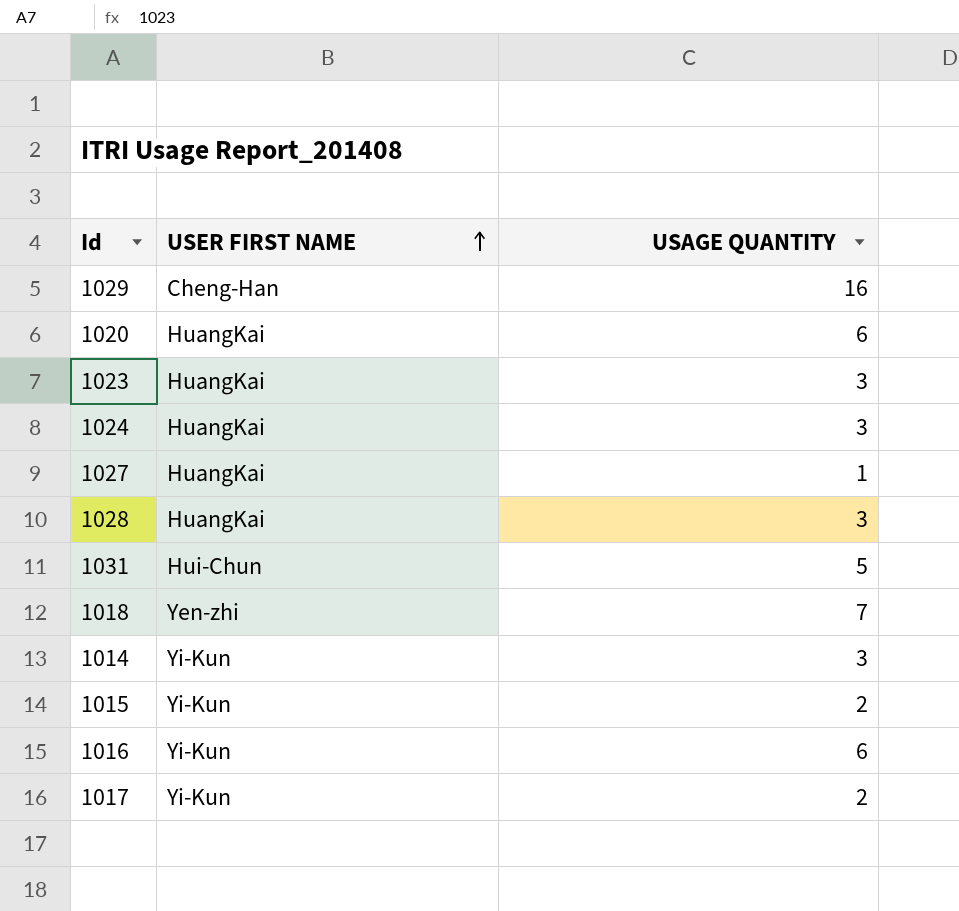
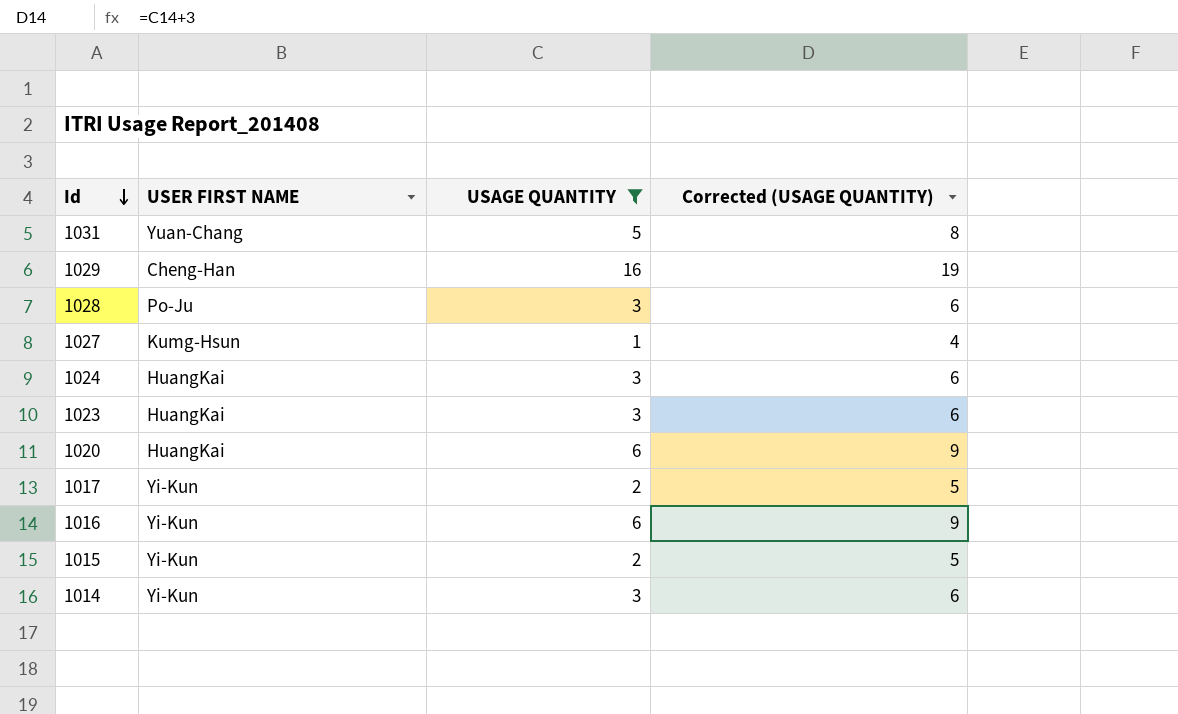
filter: none -> USAGE QUANTITY != 7
row order: USER FIRST NAME ascending -> Id descending
column Corrected (USAGE QUANTITY) | formula: none -> [USAGE QUANTITY] + 3
1031 | USER FIRST NAME: Hui-Chun -> Yuan-Chang
1028 | USER FIRST NAME: HuangKai -> Po-Ju
1027 | USER FIRST NAME: HuangKai -> Kumg-Hsun

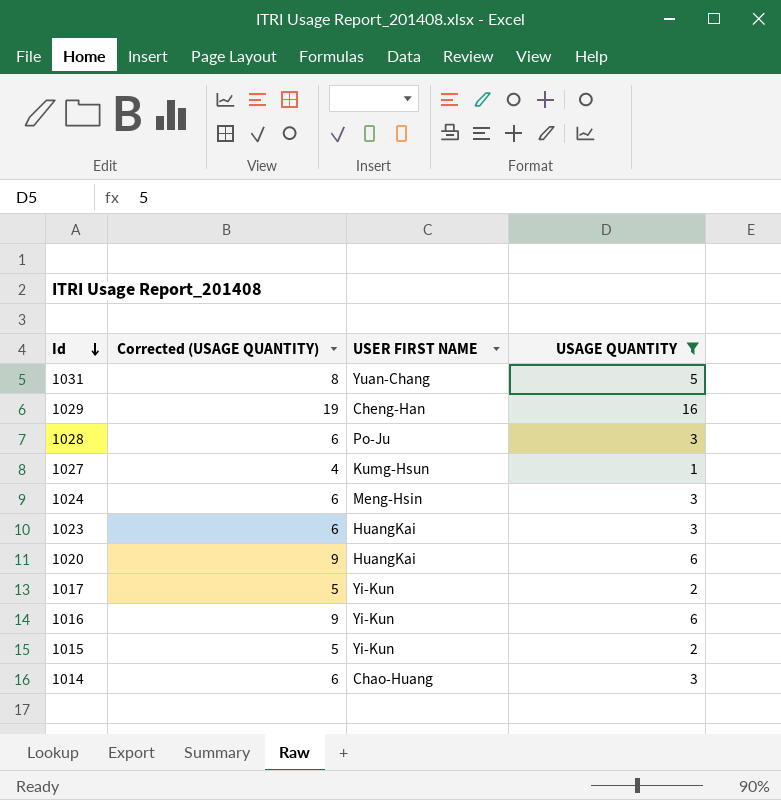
column Corrected (USAGE QUANTITY) | position: 4 -> 2
1024 | USER FIRST NAME: HuangKai -> Meng-Hsin
1014 | USER FIRST NAME: Yi-Kun -> Chao-Huang

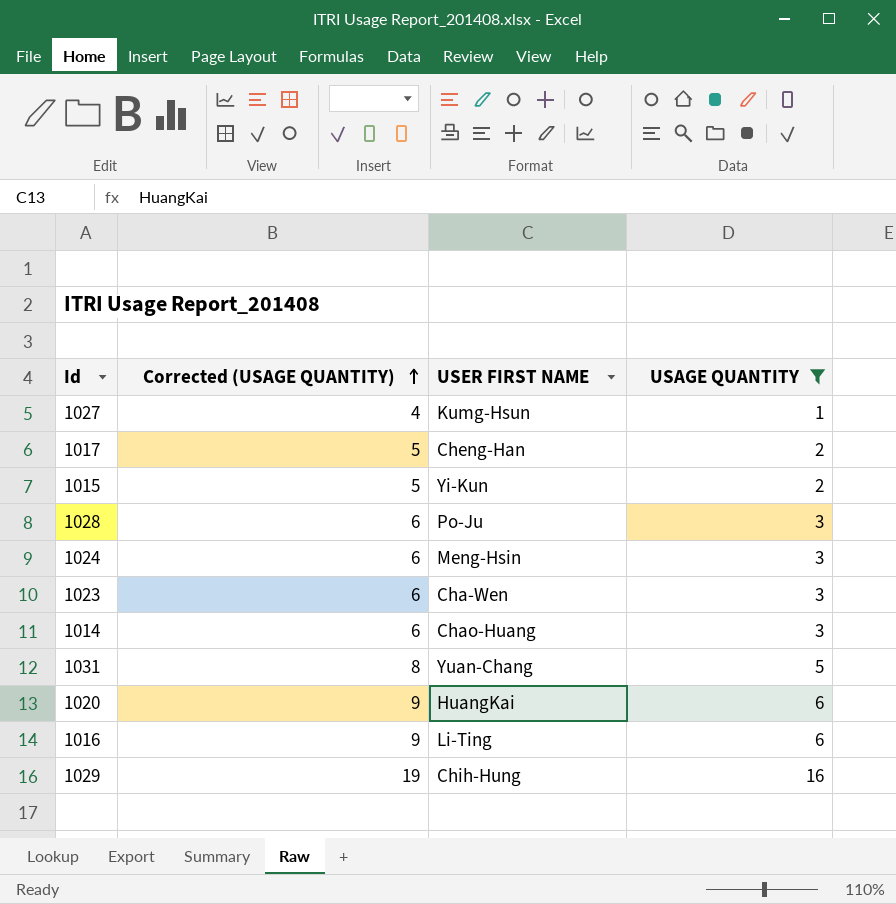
row order: Id descending -> Corrected (USAGE QUANTITY) ascending
1017 | USER FIRST NAME: Yi-Kun -> Cheng-Han
1023 | USER FIRST NAME: HuangKai -> Cha-Wen
1016 | USER FIRST NAME: Yi-Kun -> Li-Ting
1029 | USER FIRST NAME: Cheng-Han -> Chih-Hung

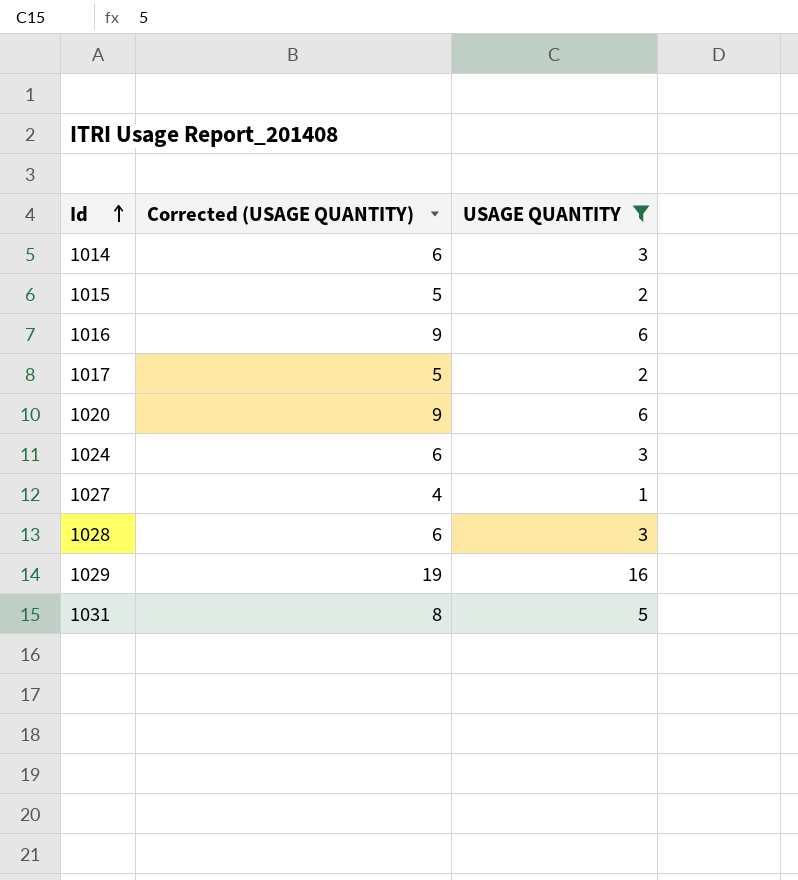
row order: Corrected (USAGE QUANTITY) ascending -> Id ascending
column USER FIRST NAME | position: 3 -> none
row 1023: 6 | Cha-Wen | 3 -> none

